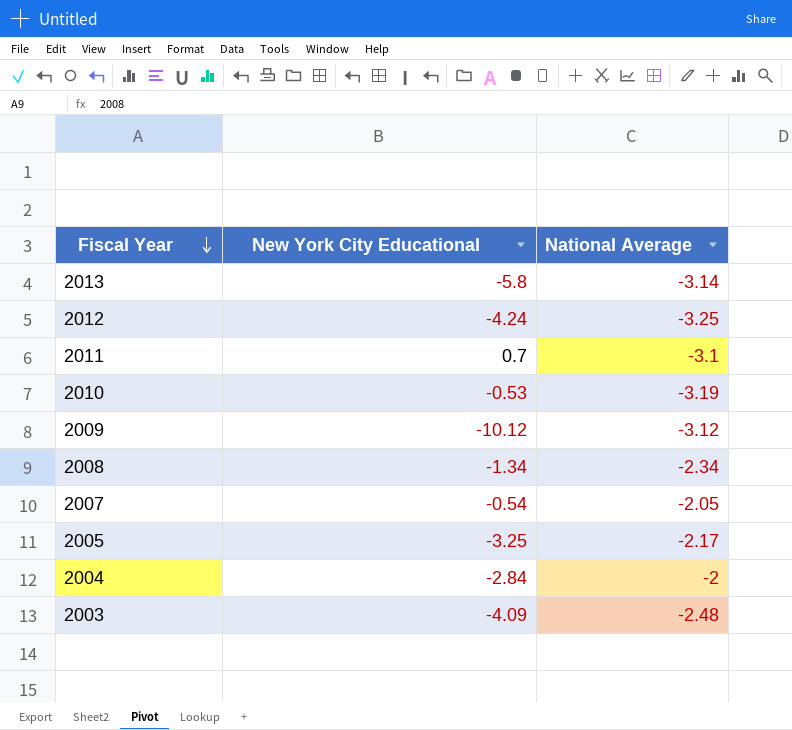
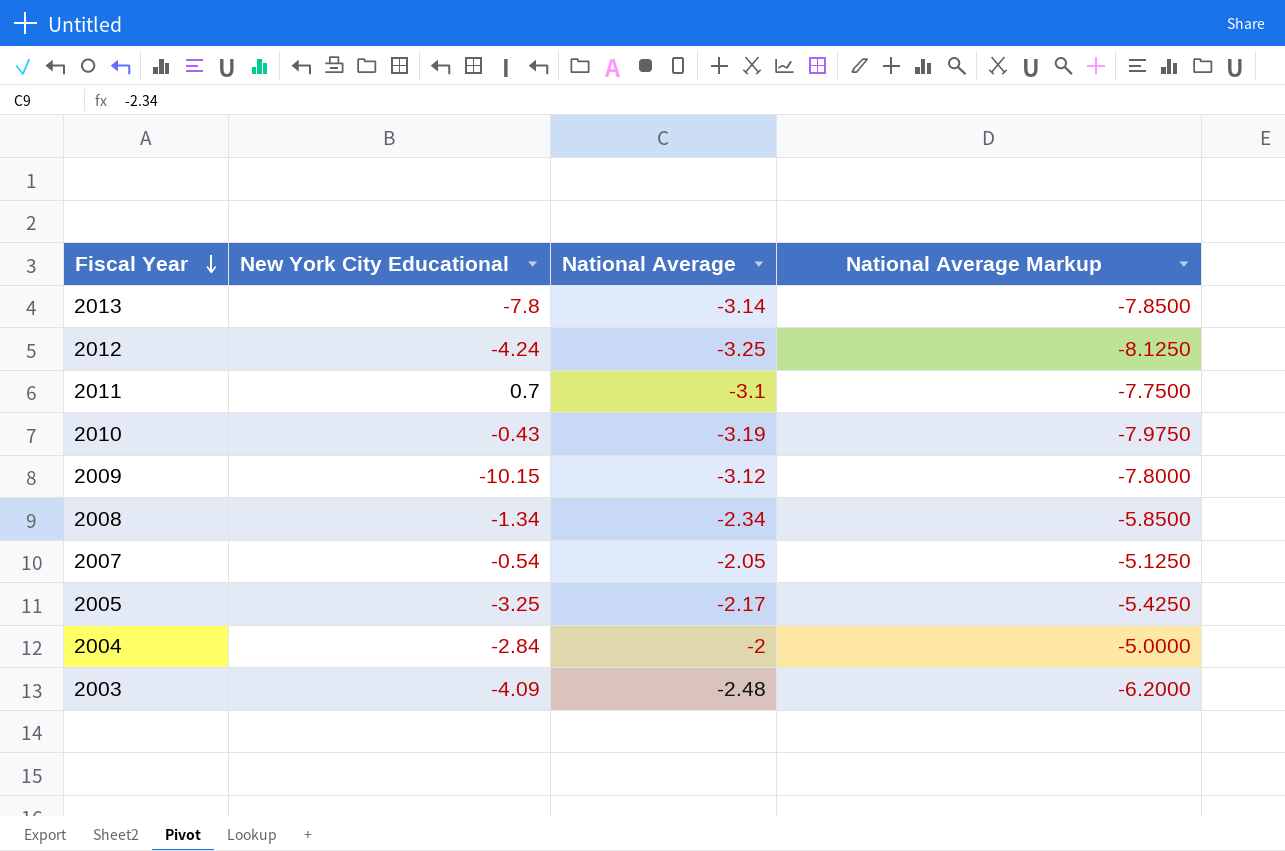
column National Average Markup | formula: none -> [National Average] * 2.5
2013 | New York City Educational: -5.8 -> -7.8
2010 | New York City Educational: -0.53 -> -0.43
2009 | New York City Educational: -10.12 -> -10.15

